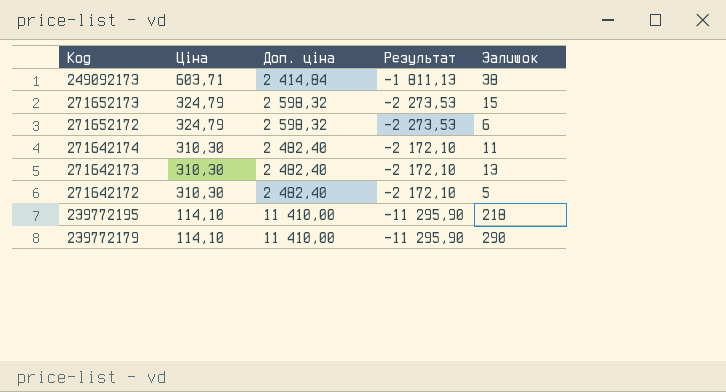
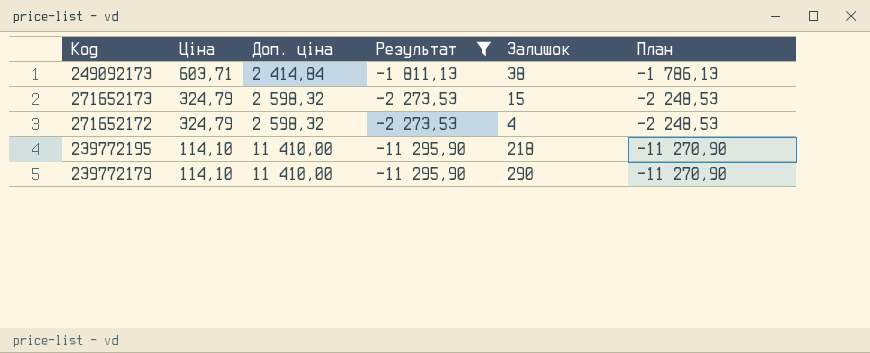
filter: none -> Результат != -2 172,10
column План | formula: none -> [Результат] + 25
271652172 | Залишок: 6 -> 4

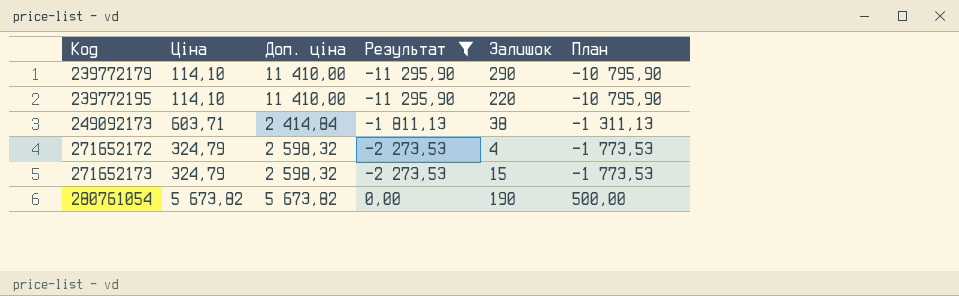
row order: Ціна descending -> Код ascending
column План | formula: [Результат] + 25 -> [Результат] + 500
239772195 | Залишок: 218 -> 220
row 280761054: none -> 5 673,82 | 5 673,82 | 0,00 | 190 | 500,00

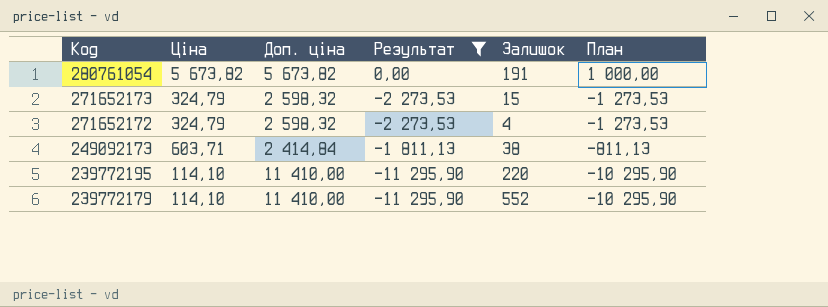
row order: Код ascending -> Код descending
column План | formula: [Результат] + 500 -> [Результат] + 1000
280761054 | Залишок: 190 -> 191
239772179 | Залишок: 290 -> 552

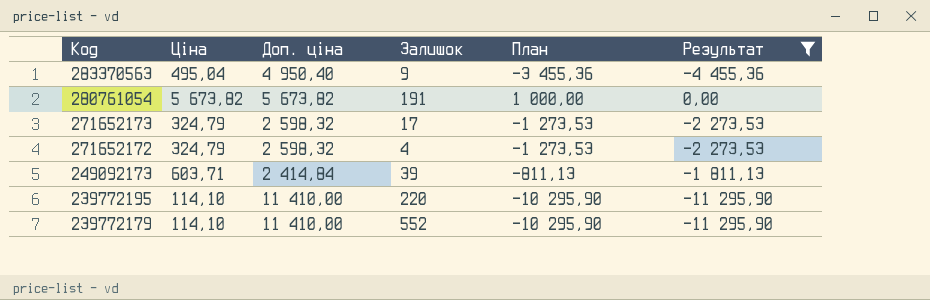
column Результат | position: 4 -> 6
row 283370563: none -> 495,04 | 4 950,40 | 9 | -3 455,36 | -4 455,36
271652173 | Залишок: 15 -> 17
249092173 | Залишок: 38 -> 39

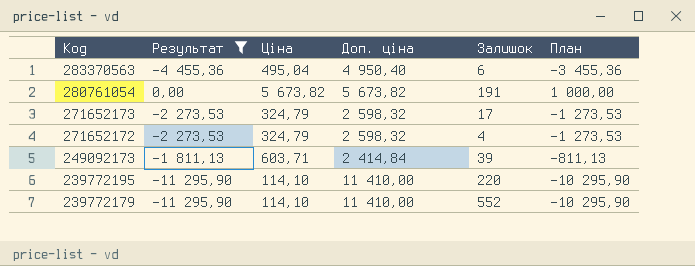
column Результат | position: 6 -> 2
283370563 | Залишок: 9 -> 6

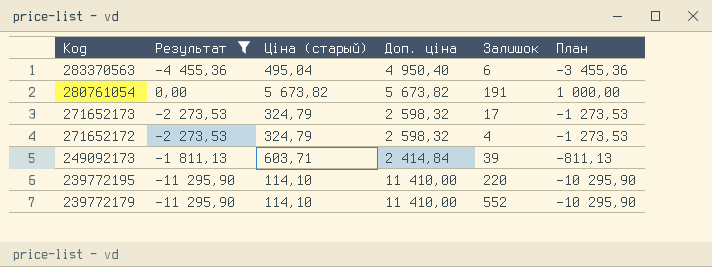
column name: Ціна -> Ціна (старый)

